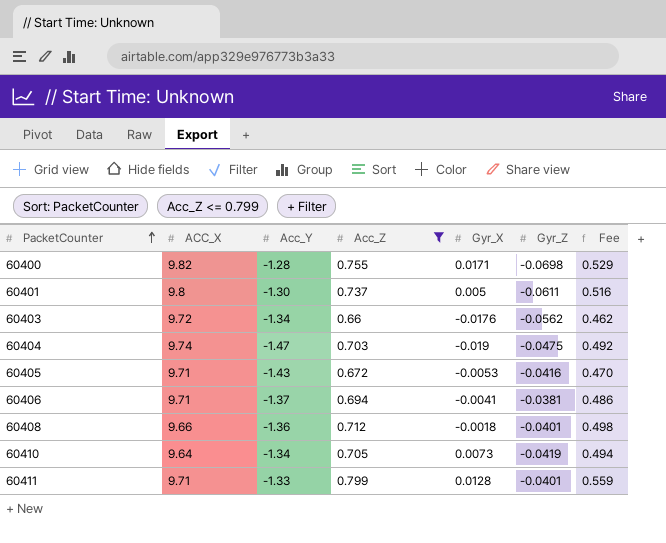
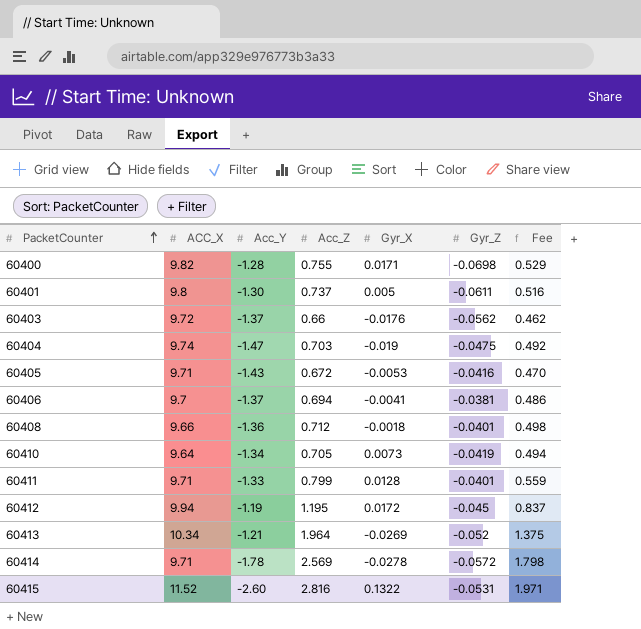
filter: Acc_Z <= 0.799 -> none
60403 | Acc_Y: -1.34 -> -1.37
60406 | ACC_X: 9.71 -> 9.7

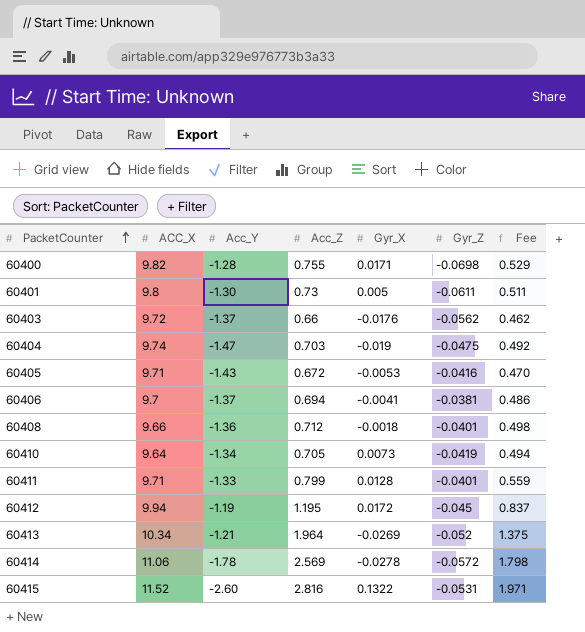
60401 | Acc_Z: 0.737 -> 0.73
60401 | Fee: 0.516 -> 0.511
60414 | ACC_X: 9.71 -> 11.06

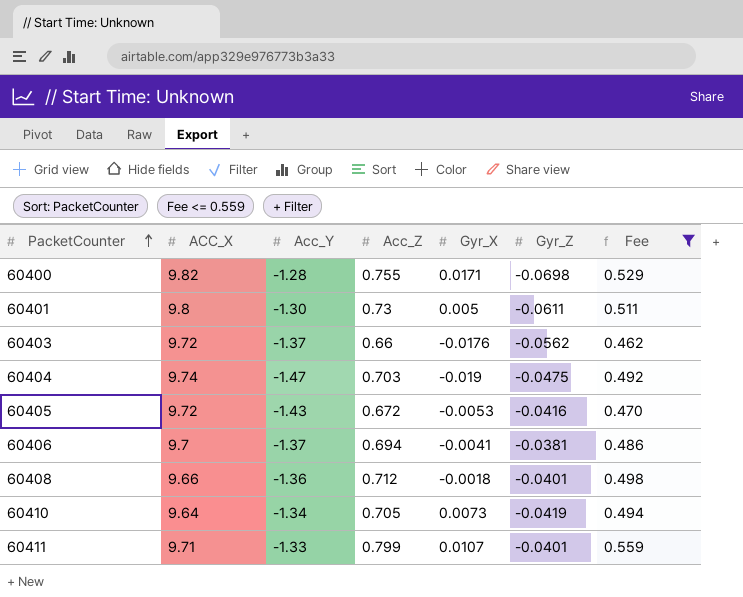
filter: none -> Fee <= 0.559
60405 | ACC_X: 9.71 -> 9.72
60411 | Gyr_X: 0.0128 -> 0.0107

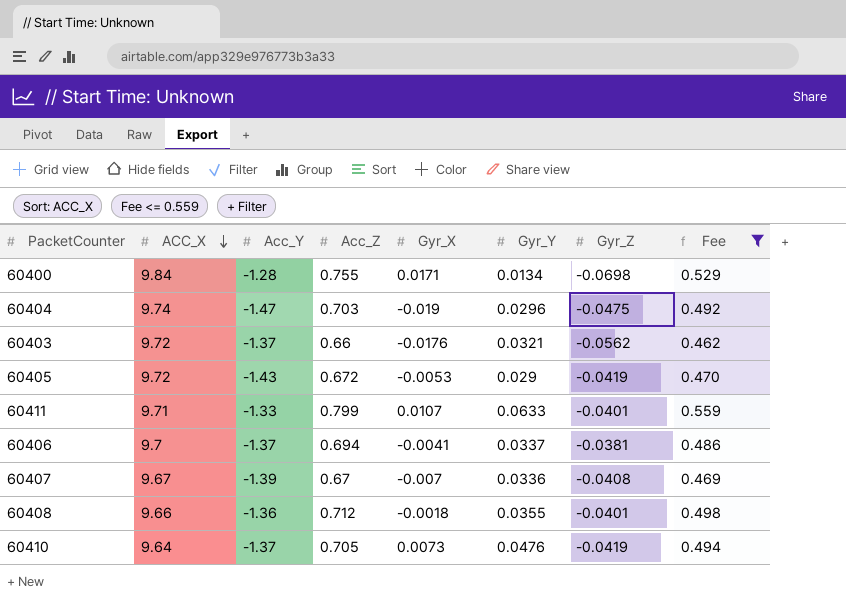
row order: PacketCounter ascending -> ACC_X descending
column Gyr_Y | position: none -> 6
row 60401: 9.8 | -1.30 | 0.73 | 0.005 | -0.0611 | 0.511 -> none
60400 | ACC_X: 9.82 -> 9.84
60405 | Gyr_Z: -0.0416 -> -0.0419
row 60407: none -> 9.67 | -1.39 | 0.67 | -0.007 | 0.0336 | -0.0408 | 0.469
60410 | Acc_Y: -1.34 -> -1.37

